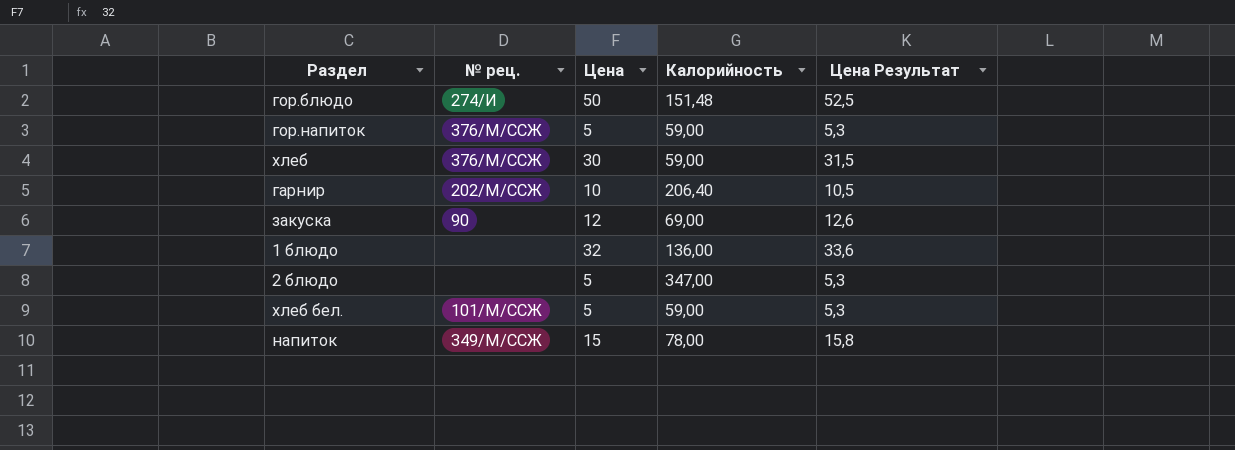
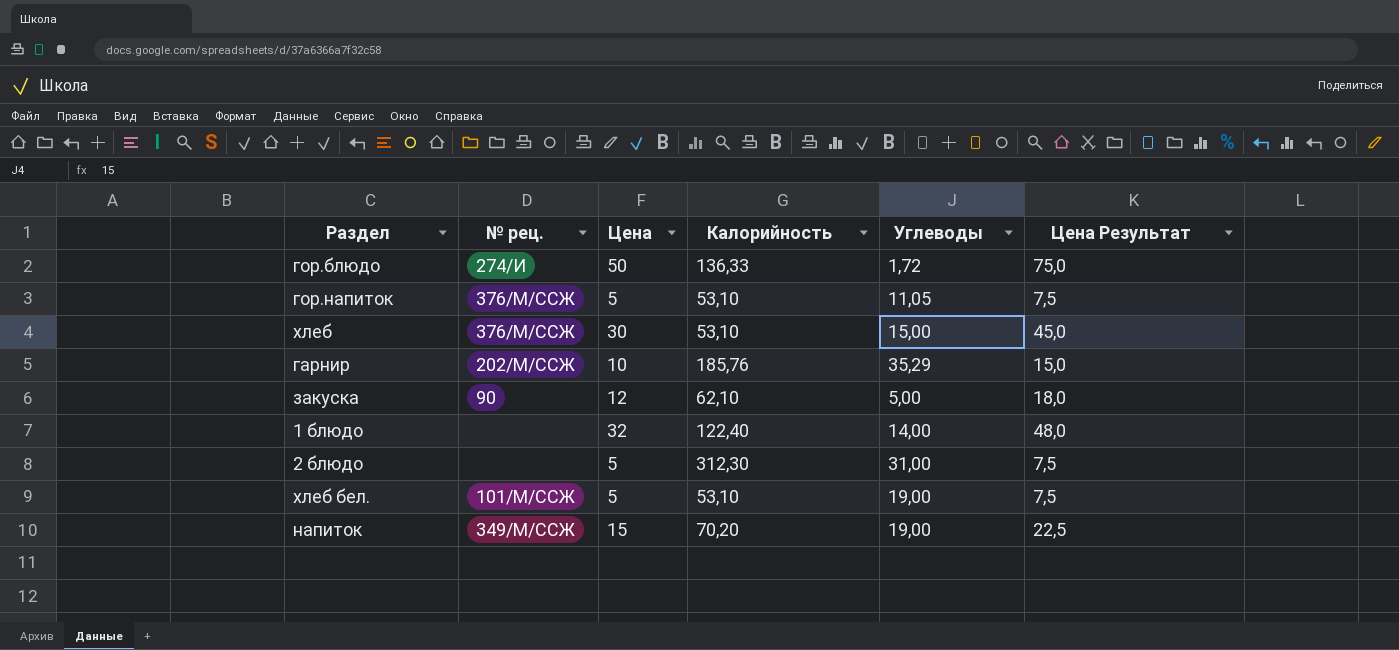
column Углеводы | position: none -> 5
column Цена Результат | formula: [Цена] * 1,05 -> [Цена] * 1,5
гор.блюдо | Калорийность: 151,48 -> 136,33
гор.напиток | Калорийность: 59,00 -> 53,10
хлеб | Калорийность: 59,00 -> 53,10
гарнир | Калорийность: 206,40 -> 185,76
закуска | Калорийность: 69,00 -> 62,10
1 блюдо | Калорийность: 136,00 -> 122,40
2 блюдо | Калорийность: 347,00 -> 312,30
хлеб бел. | Калорийность: 59,00 -> 53,10
напиток | Калорийность: 78,00 -> 70,20

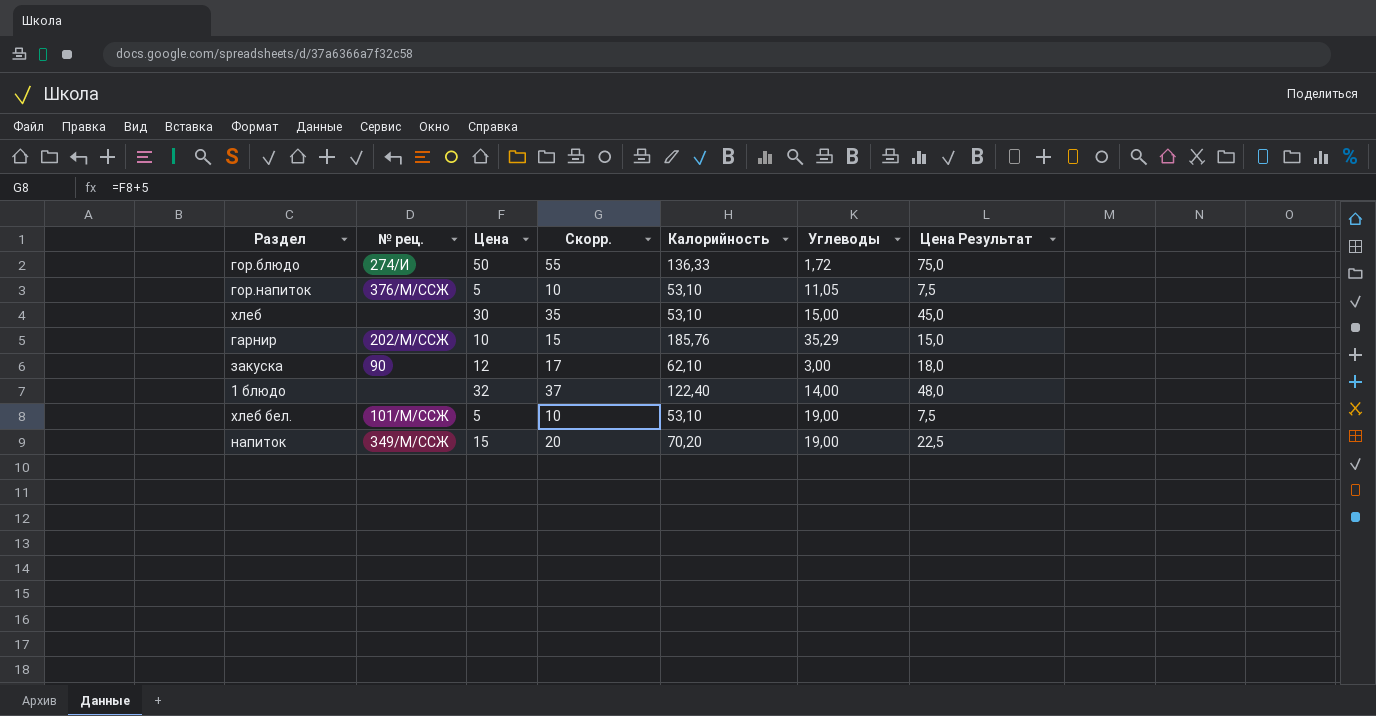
column Скорр. | formula: none -> [Цена] + 5
row 2 блюдо: none | 5 | 312,30 | 31,00 | 7,5 -> none
хлеб | № рец.: 376/М/ССЖ -> none
закуска | Углеводы: 5,00 -> 3,00

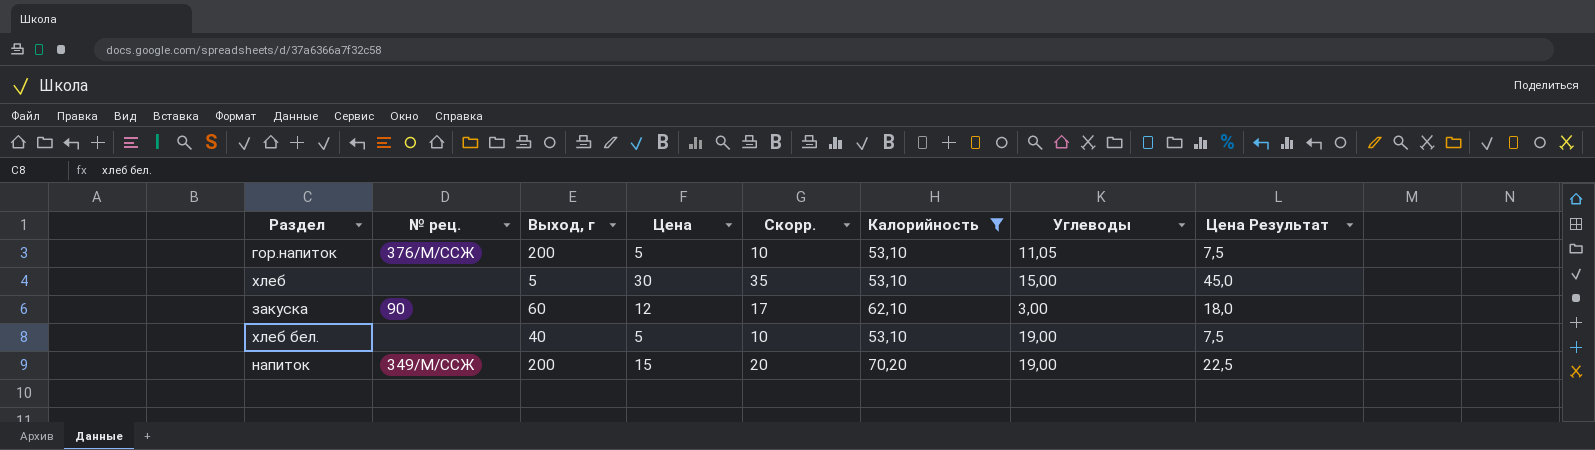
filter: none -> Калорийность <= 70,20
column Выход, г | position: none -> 3
хлеб бел. | № рец.: 101/М/ССЖ -> none

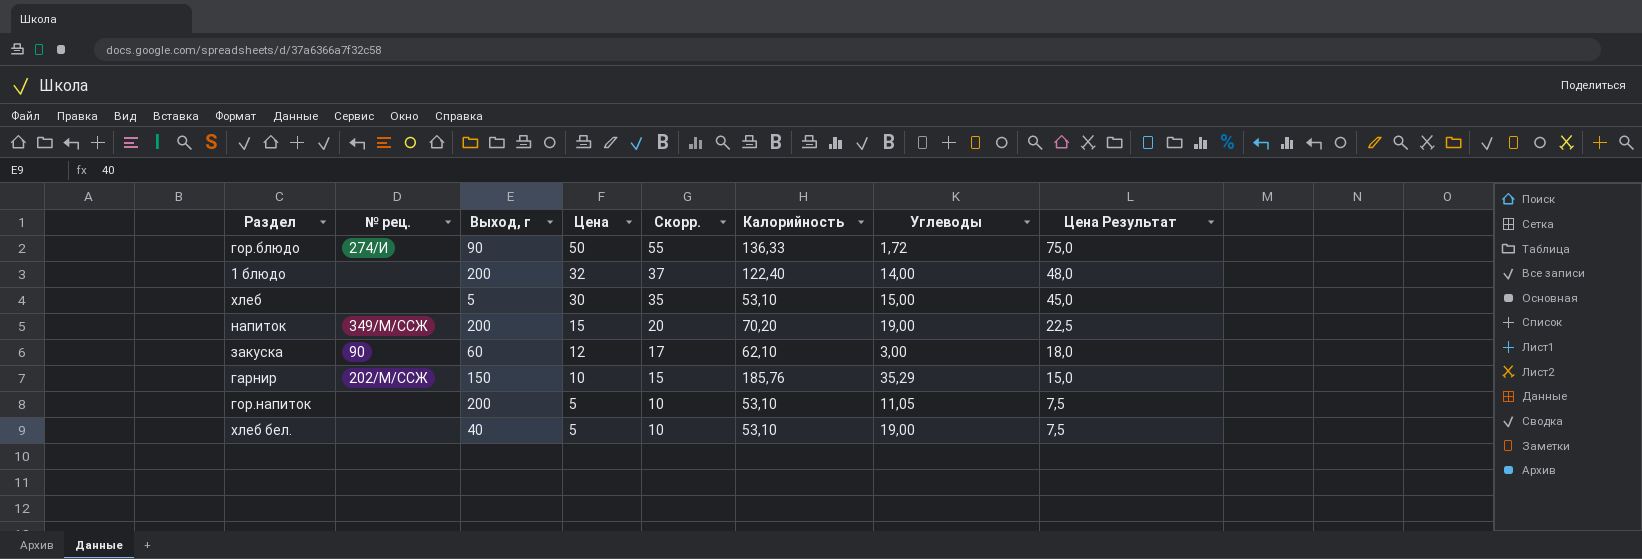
filter: Калорийность <= 70,20 -> none
row order: none -> Цена descending
гор.напиток | № рец.: 376/М/ССЖ -> none

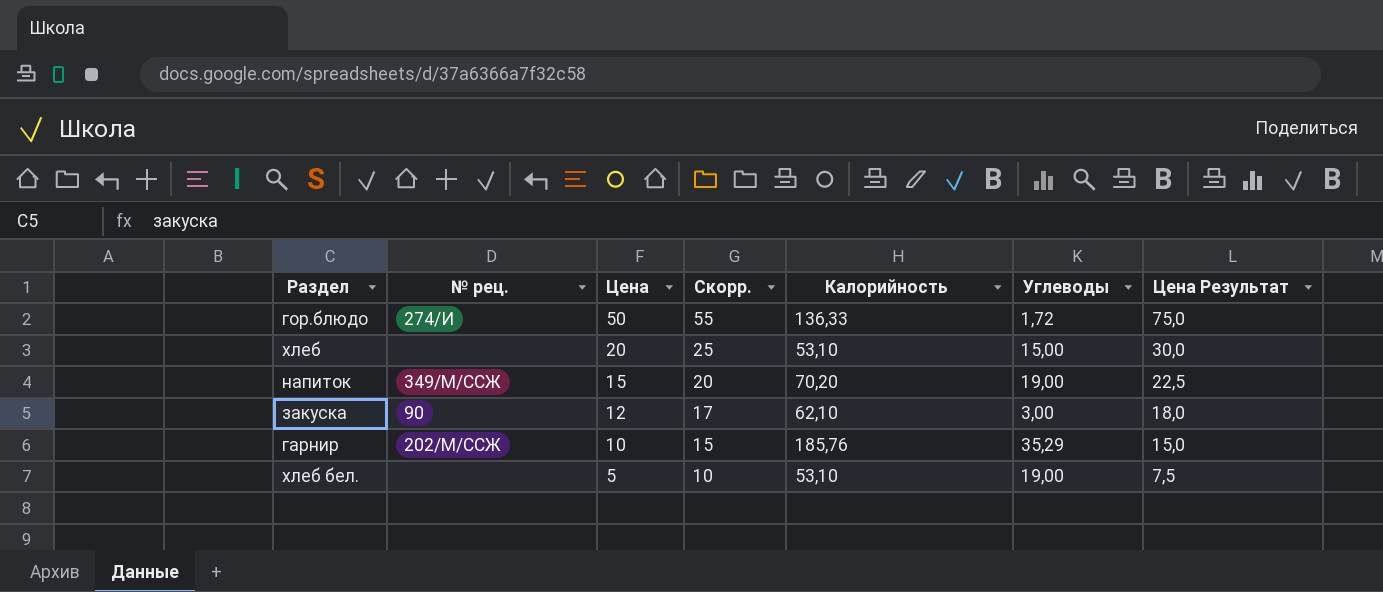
column Выход, г | position: 3 -> none
row 1 блюдо: none | 200 | 32 | 37 | 122,40 | 14,00 | 48,0 -> none
row гор.напиток: none | 200 | 5 | 10 | 53,10 | 11,05 | 7,5 -> none
хлеб | Цена: 30 -> 20
хлеб | Скорр.: 35 -> 25
хлеб | Цена Результат: 45,0 -> 30,0

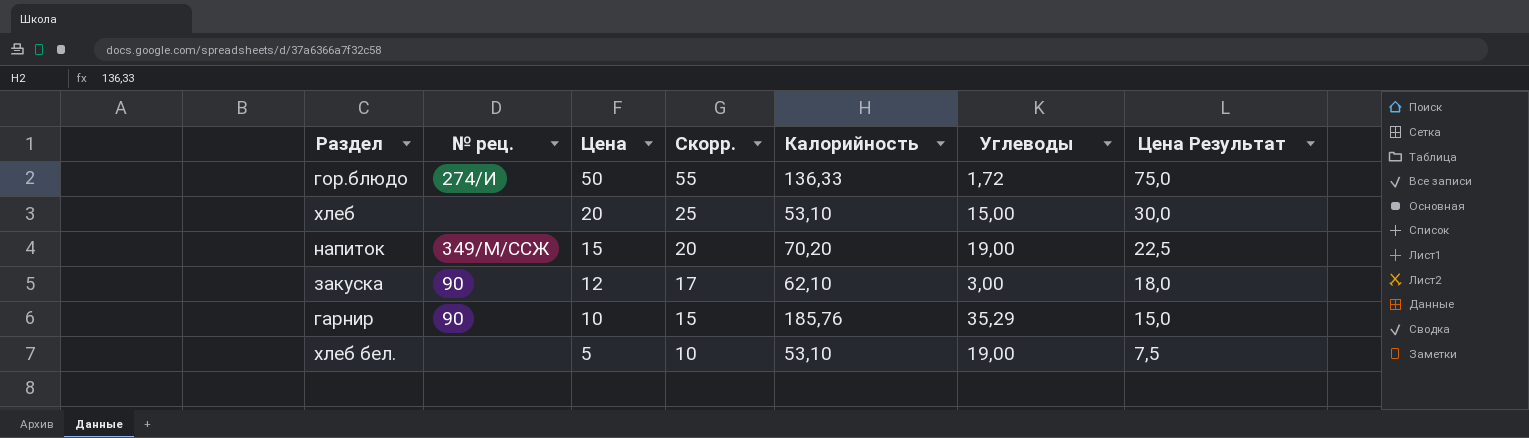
гарнир | № рец.: 202/М/ССЖ -> 90

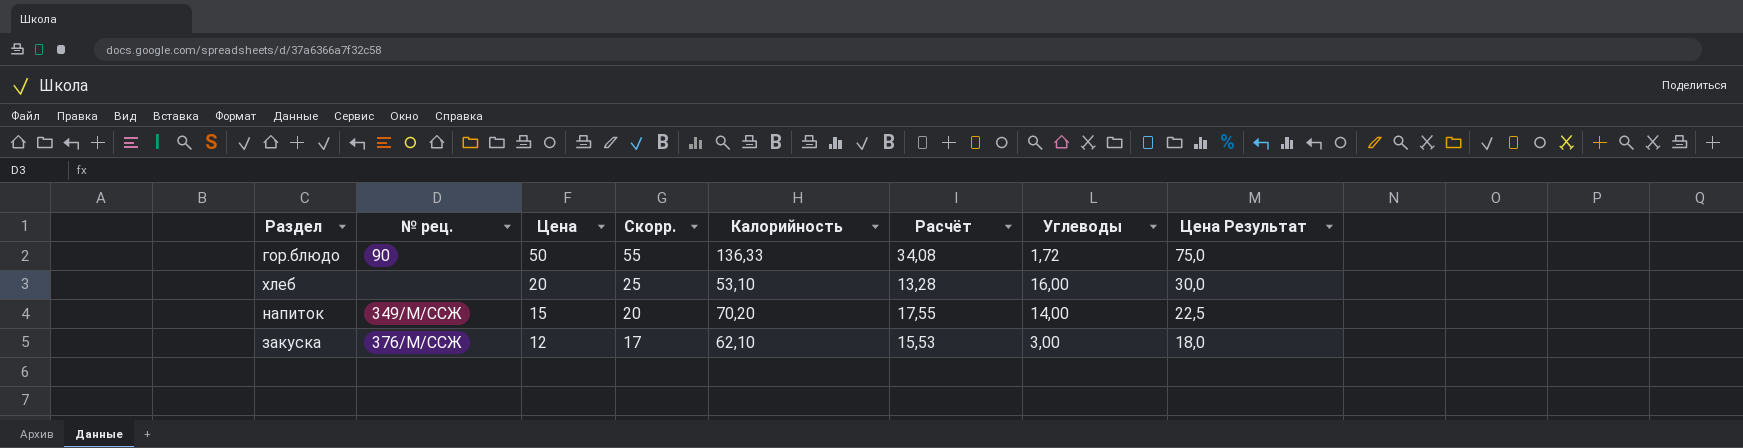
column Расчёт | formula: none -> [Калорийность] * 0,25
row гарнир: 90 | 10 | 15 | 185,76 | 35,29 | 15,0 -> none
row хлеб бел.: none | 5 | 10 | 53,10 | 19,00 | 7,5 -> none
гор.блюдо | № рец.: 274/И -> 90
хлеб | Углеводы: 15,00 -> 16,00
напиток | Углеводы: 19,00 -> 14,00
закуска | № рец.: 90 -> 376/М/ССЖ

